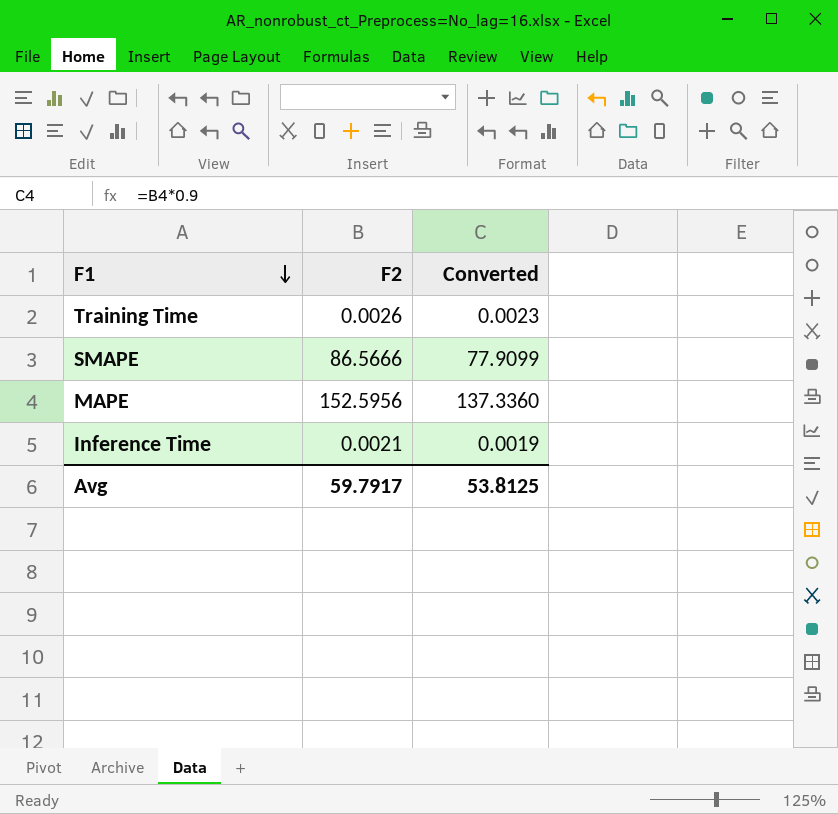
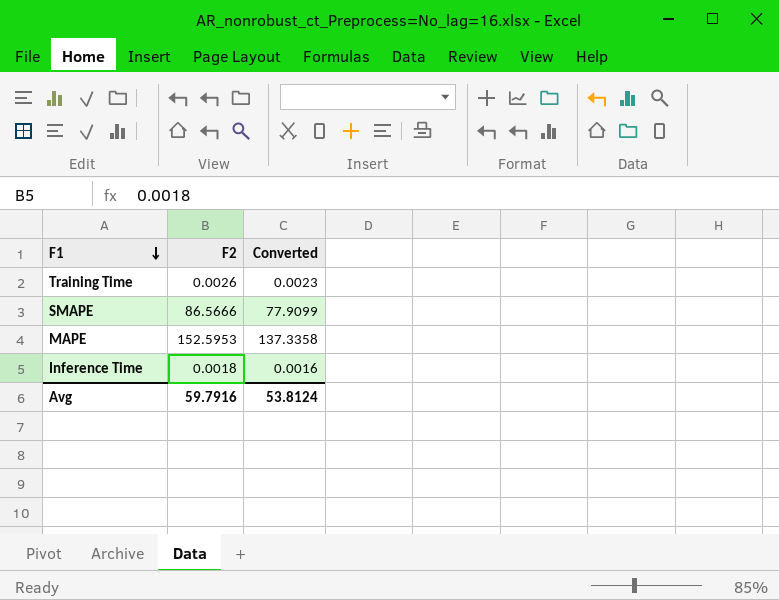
MAPE | F2: 152.5956 -> 152.5953
MAPE | Converted: 137.3360 -> 137.3358
Inference Time | F2: 0.0021 -> 0.0018
Inference Time | Converted: 0.0019 -> 0.0016
Avg | F2: 59.7917 -> 59.7916
Avg | Converted: 53.8125 -> 53.8124

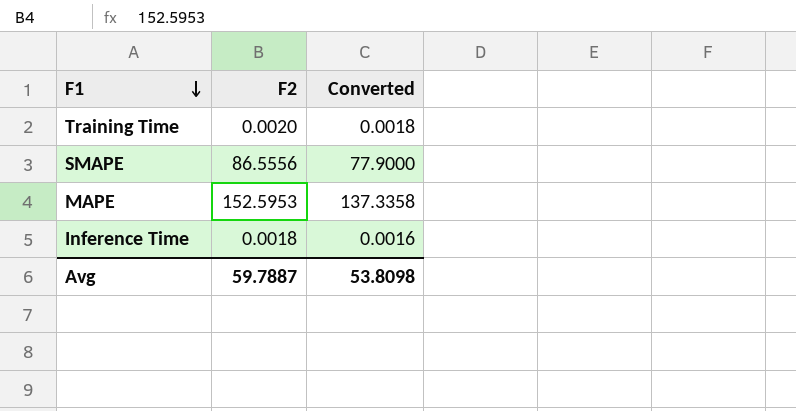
Training Time | F2: 0.0026 -> 0.0020
Training Time | Converted: 0.0023 -> 0.0018
SMAPE | F2: 86.5666 -> 86.5556
SMAPE | Converted: 77.9099 -> 77.9000
Avg | F2: 59.7916 -> 59.7887
Avg | Converted: 53.8124 -> 53.8098

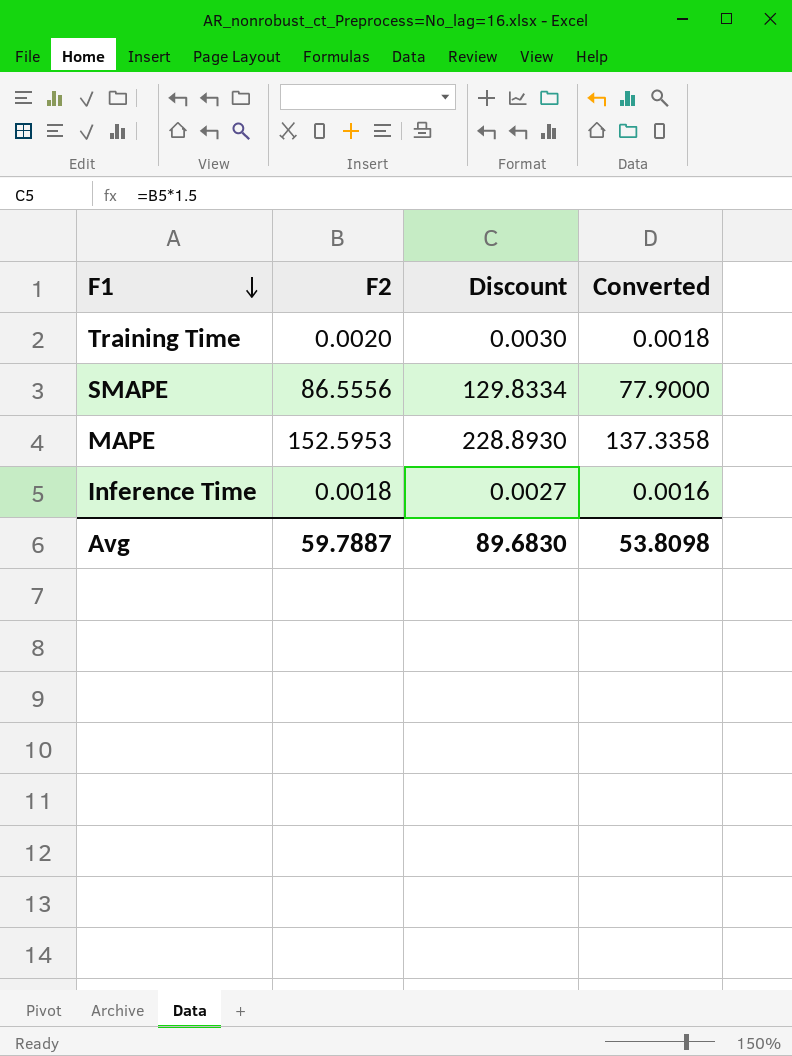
column Discount | formula: none -> [F2] * 1.5

